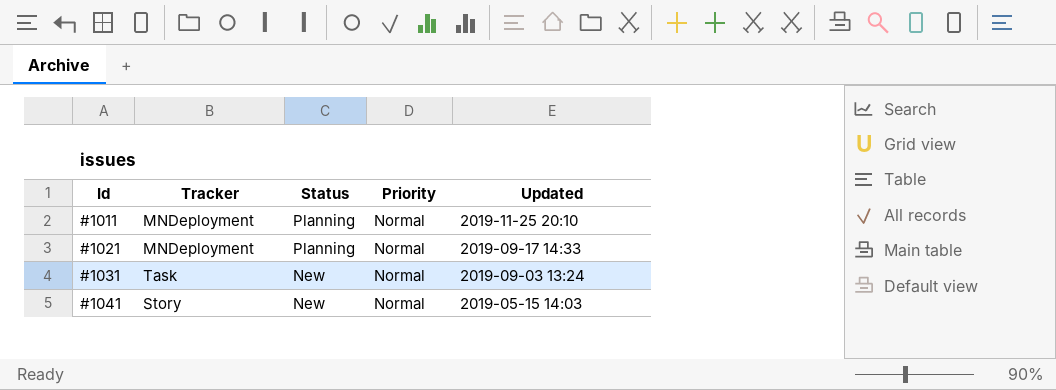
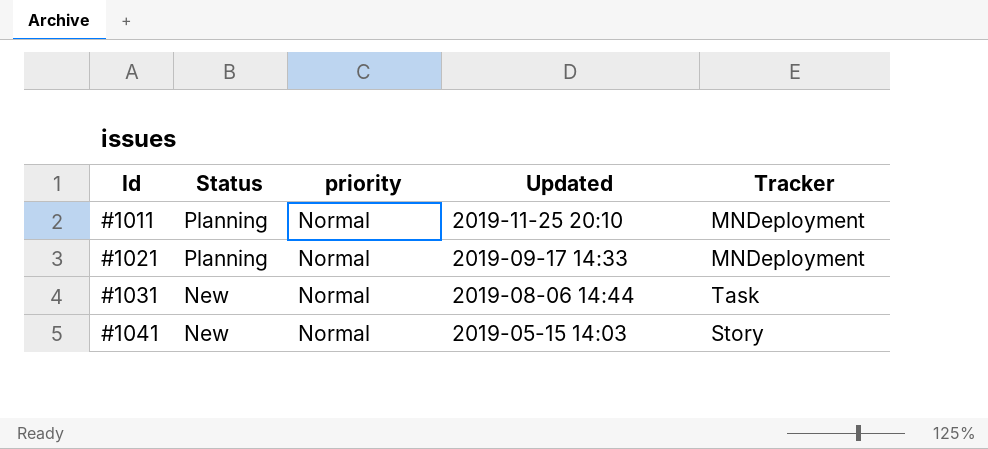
column name: Priority -> priority
column Tracker | position: 2 -> 5
#1031 | Updated: 2019-09-03 13:24 -> 2019-08-06 14:44

